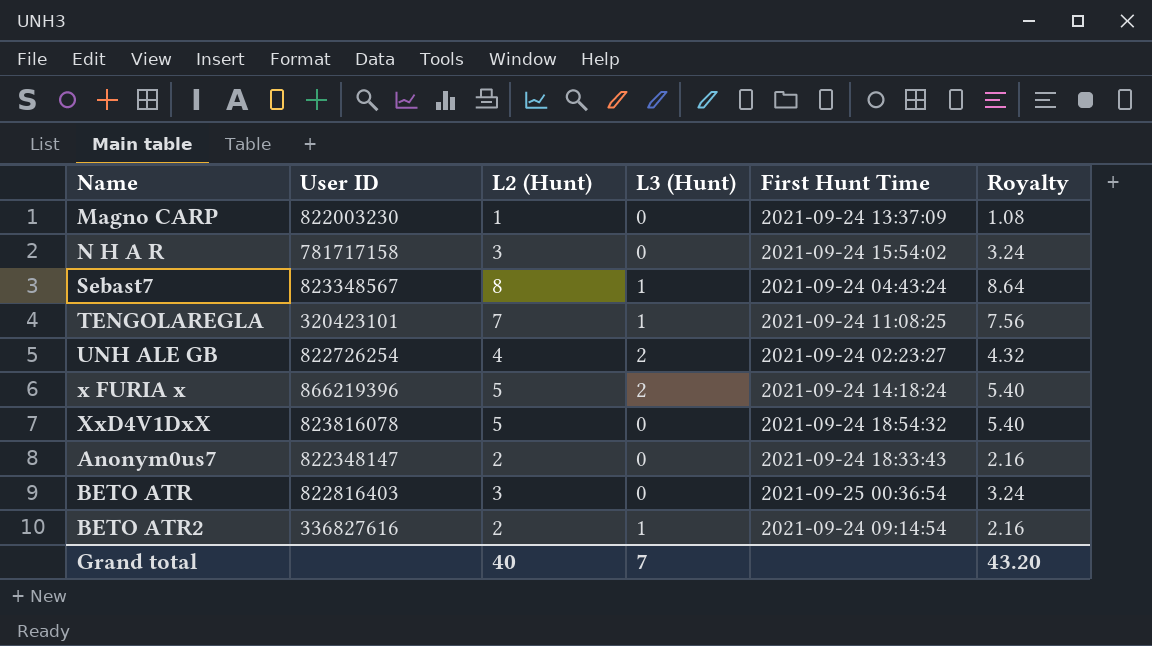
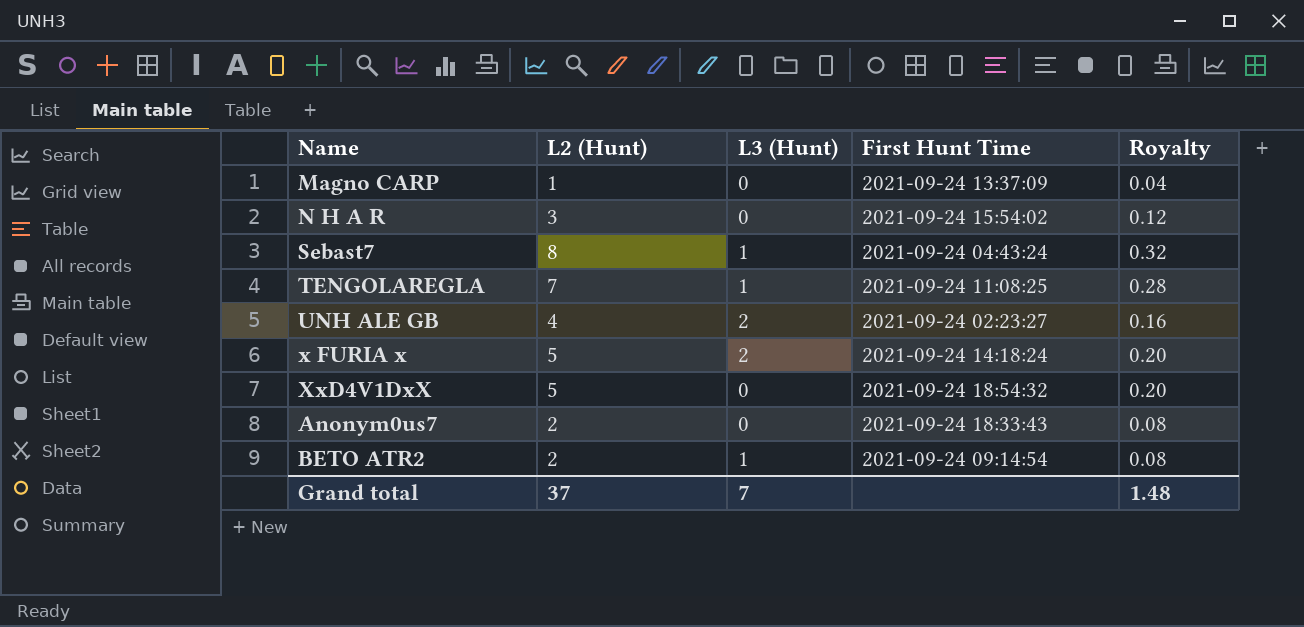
column User ID | position: 2 -> none
column Royalty | formula: [L2 (Hunt)] * 1.08 -> [L2 (Hunt)] * 0.04
row BETO ATR: 822816403 | 3 | 0 | 2021-09-25 00:36:54 | 3.24 -> none
Grand total | L2 (Hunt): 40 -> 37
Grand total | Royalty: 43.20 -> 1.48

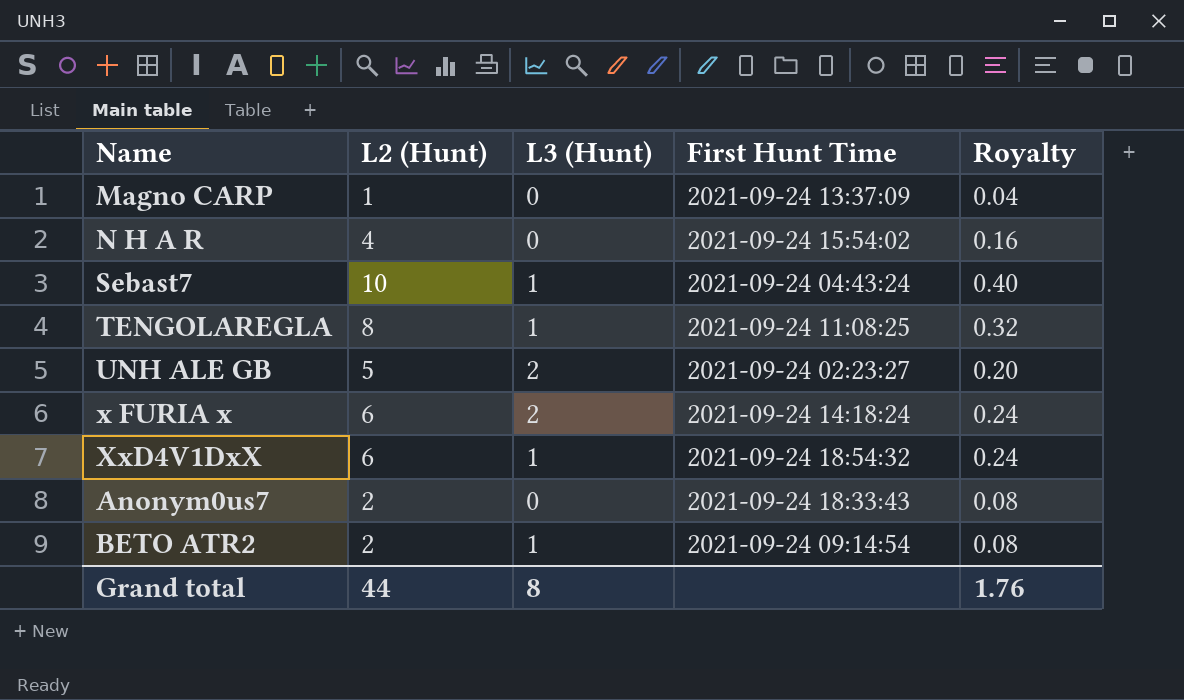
N H A R | L2 (Hunt): 3 -> 4
N H A R | Royalty: 0.12 -> 0.16
Sebast7 | L2 (Hunt): 8 -> 10
Sebast7 | Royalty: 0.32 -> 0.40
TENGOLAREGLA | L2 (Hunt): 7 -> 8
TENGOLAREGLA | Royalty: 0.28 -> 0.32
UNH ALE GB | L2 (Hunt): 4 -> 5
UNH ALE GB | Royalty: 0.16 -> 0.20
x FURIA x | L2 (Hunt): 5 -> 6
x FURIA x | Royalty: 0.20 -> 0.24
XxD4V1DxX | L2 (Hunt): 5 -> 6
XxD4V1DxX | L3 (Hunt): 0 -> 1
XxD4V1DxX | Royalty: 0.20 -> 0.24
Grand total | L2 (Hunt): 37 -> 44
Grand total | L3 (Hunt): 7 -> 8
Grand total | Royalty: 1.48 -> 1.76

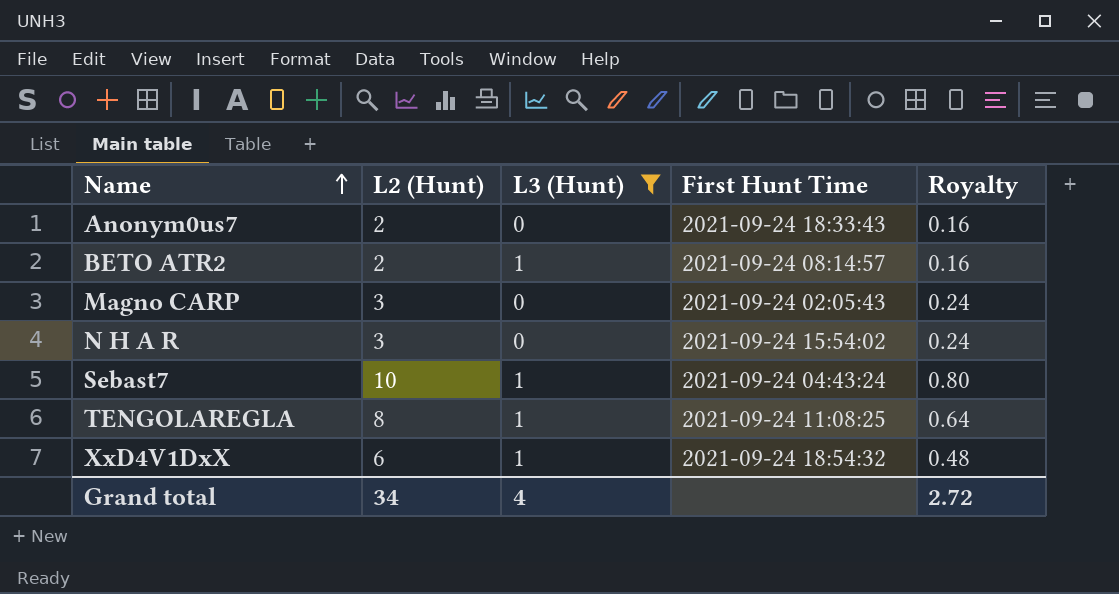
filter: none -> L3 (Hunt) != 2
row order: none -> Name ascending
column Royalty | formula: [L2 (Hunt)] * 0.04 -> [L2 (Hunt)] * 0.08
BETO ATR2 | First Hunt Time: 2021-09-24 09:14:54 -> 2021-09-24 08:14:57
Magno CARP | L2 (Hunt): 1 -> 3
Magno CARP | First Hunt Time: 2021-09-24 13:37:09 -> 2021-09-24 02:05:43
N H A R | L2 (Hunt): 4 -> 3
Grand total | L2 (Hunt): 44 -> 34
Grand total | L3 (Hunt): 8 -> 4
Grand total | Royalty: 1.76 -> 2.72

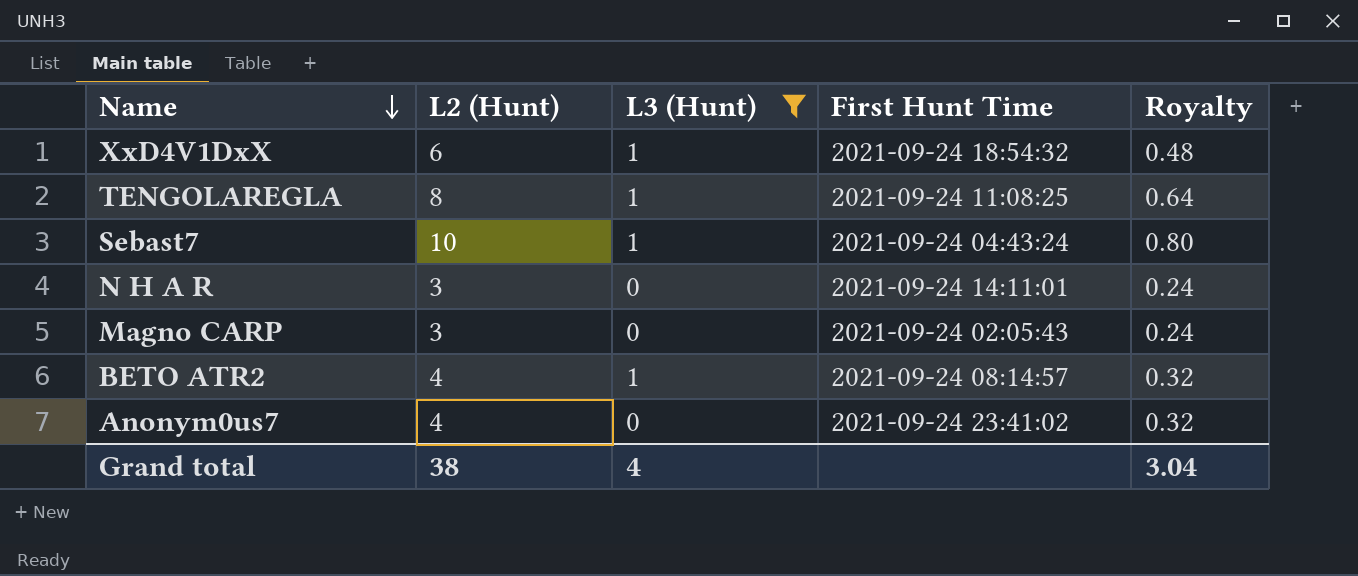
row order: Name ascending -> Name descending
N H A R | First Hunt Time: 2021-09-24 15:54:02 -> 2021-09-24 14:11:01
BETO ATR2 | L2 (Hunt): 2 -> 4
BETO ATR2 | Royalty: 0.16 -> 0.32
Anonym0us7 | L2 (Hunt): 2 -> 4
Anonym0us7 | First Hunt Time: 2021-09-24 18:33:43 -> 2021-09-24 23:41:02
Anonym0us7 | Royalty: 0.16 -> 0.32
Grand total | L2 (Hunt): 34 -> 38
Grand total | Royalty: 2.72 -> 3.04

